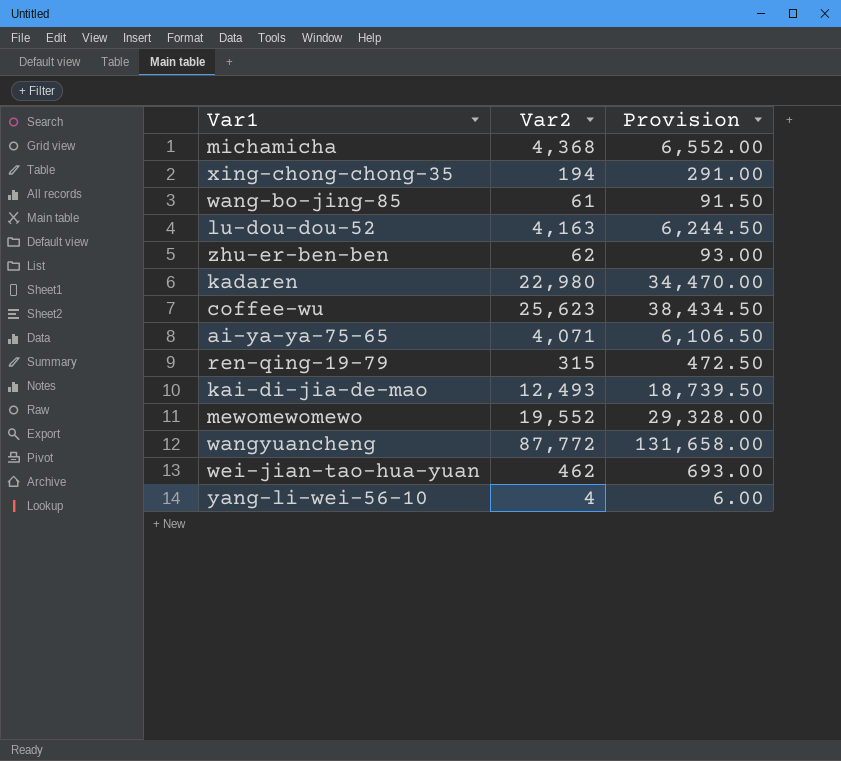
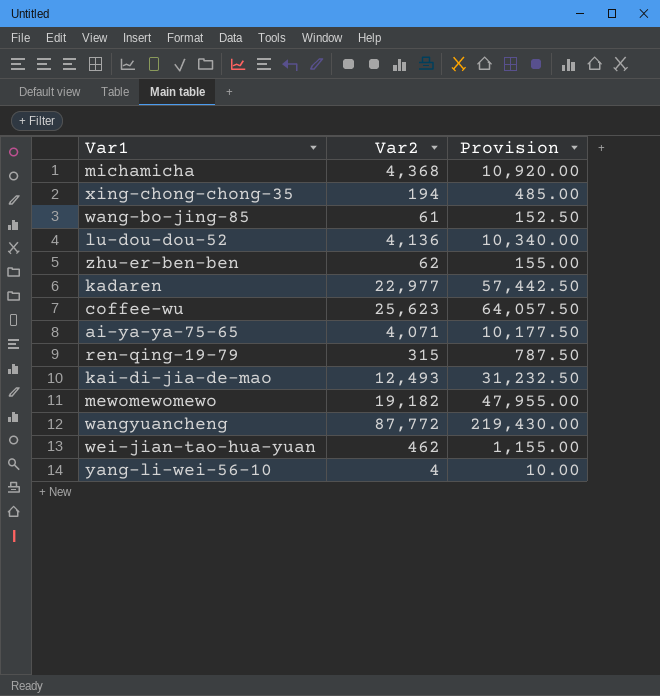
column Provision | formula: [Var2] * 1.5 -> [Var2] * 2.5
lu-dou-dou-52 | Var2: 4,163 -> 4,136
kadaren | Var2: 22,980 -> 22,977
mewomewomewo | Var2: 19,552 -> 19,182

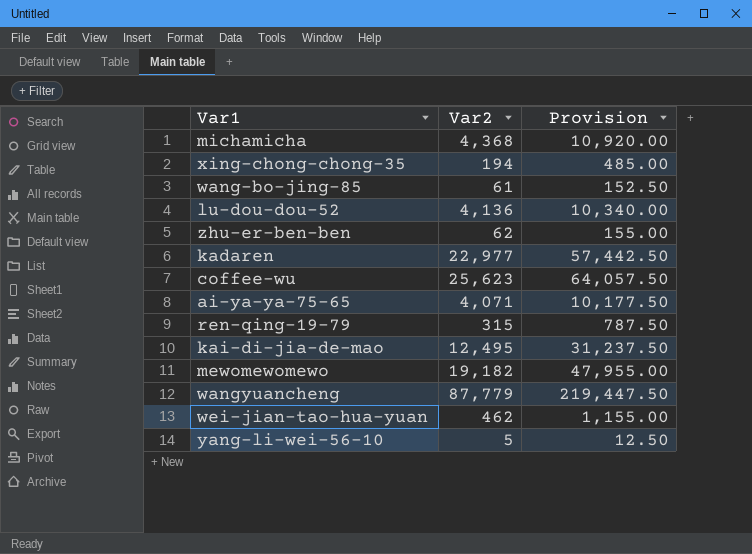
kai-di-jia-de-mao | Var2: 12,493 -> 12,495
kai-di-jia-de-mao | Provision: 31,232.50 -> 31,237.50
wangyuancheng | Var2: 87,772 -> 87,779
wangyuancheng | Provision: 219,430.00 -> 219,447.50
yang-li-wei-56-10 | Var2: 4 -> 5
yang-li-wei-56-10 | Provision: 10.00 -> 12.50

